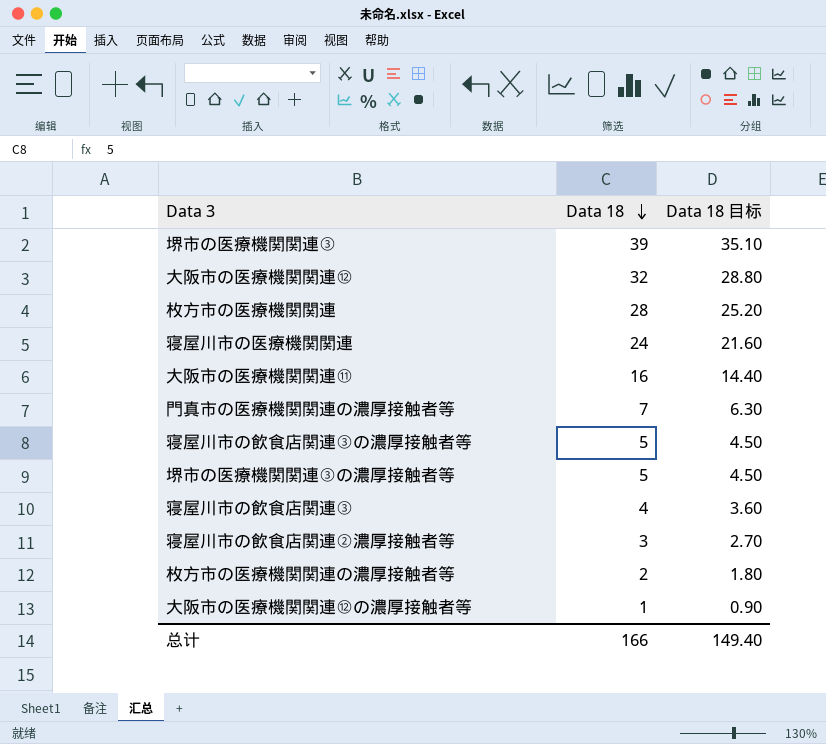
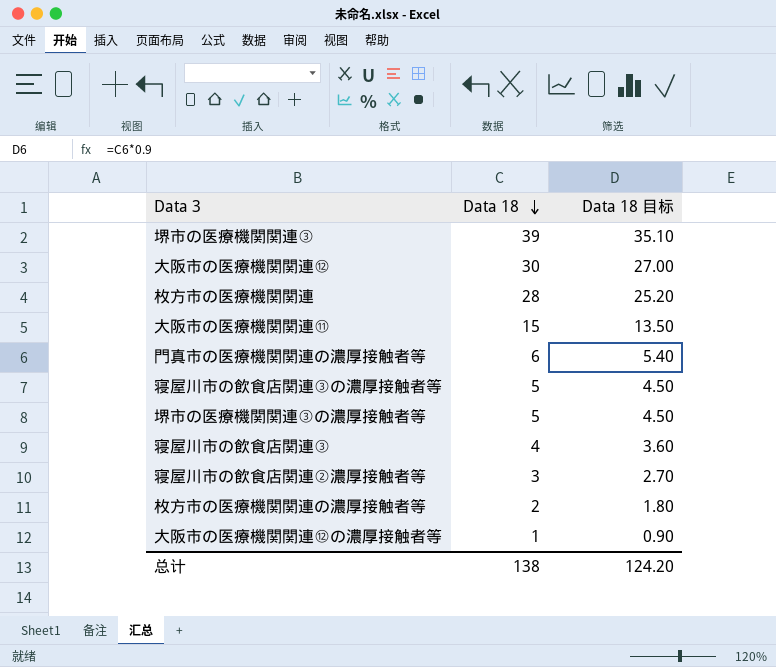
row 寝屋川市の医療機関関連: 24 | 21.60 -> none
大阪市の医療機関関連⑫ | Data 18: 32 -> 30
大阪市の医療機関関連⑫ | Data 18 目标: 28.80 -> 27.00
大阪市の医療機関関連⑪ | Data 18: 16 -> 15
大阪市の医療機関関連⑪ | Data 18 目标: 14.40 -> 13.50
門真市の医療機関関連の濃厚接触者等 | Data 18: 7 -> 6
門真市の医療機関関連の濃厚接触者等 | Data 18 目标: 6.30 -> 5.40
总计 | Data 18: 166 -> 138
总计 | Data 18 目标: 149.40 -> 124.20

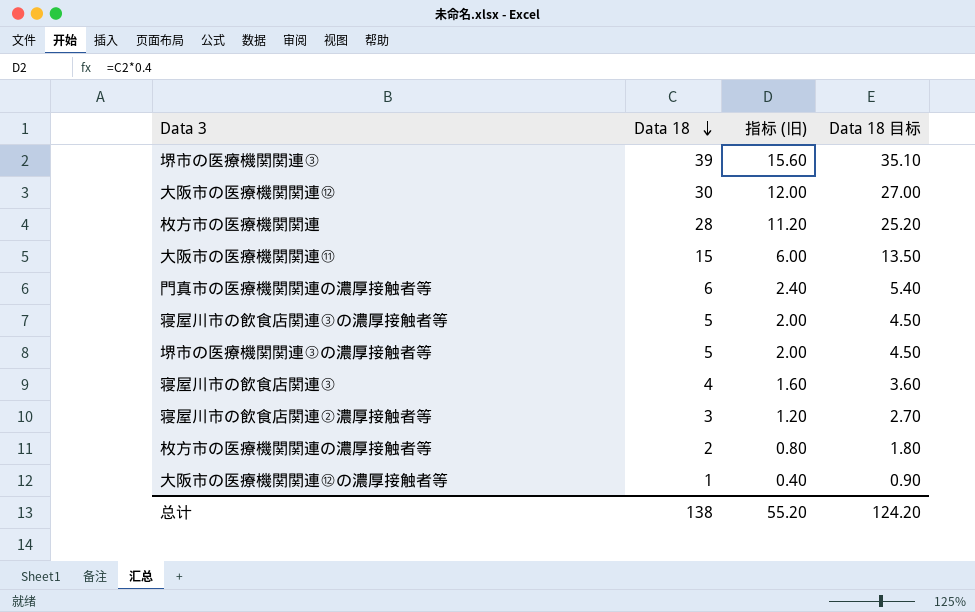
column 指标 (旧) | formula: none -> [Data 18] * 0.4

